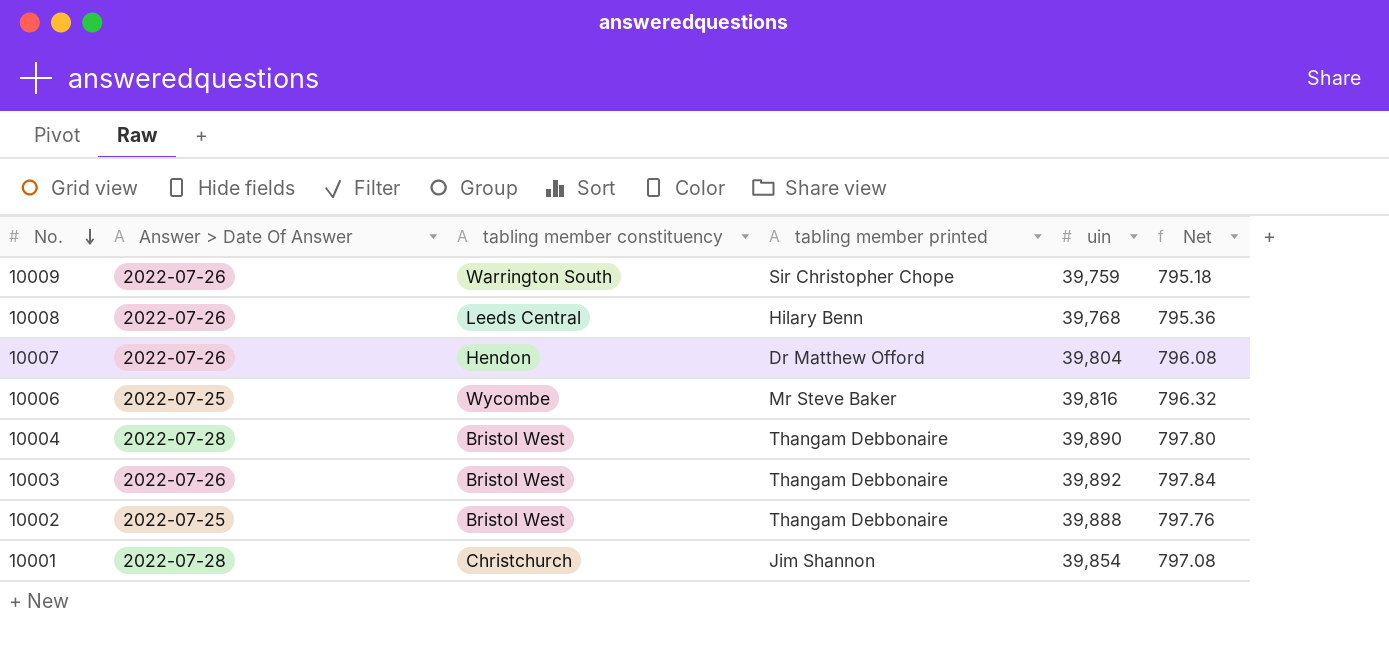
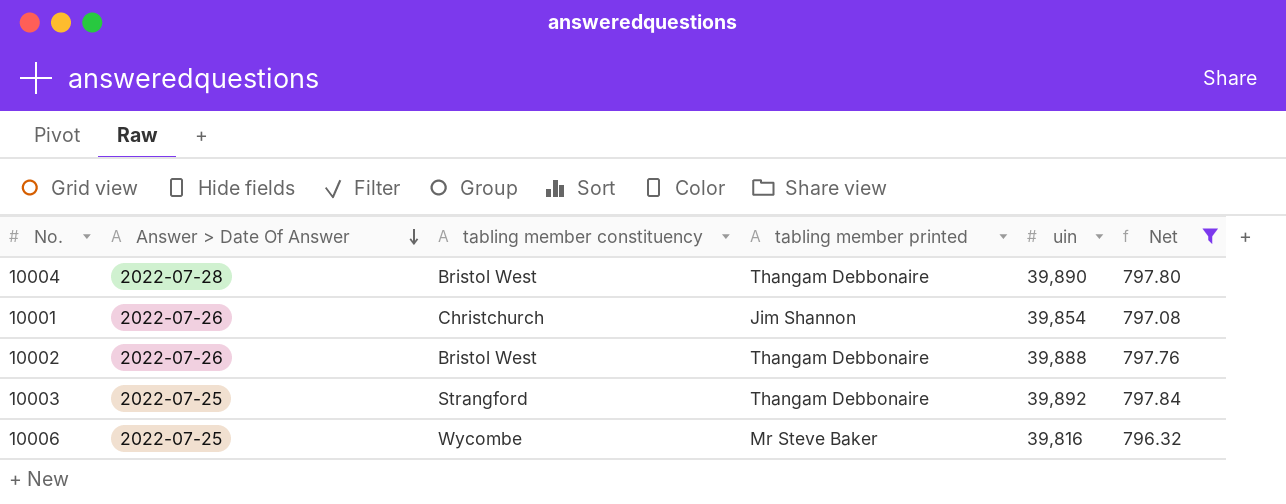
filter: none -> Net >= 796.32
row order: No. descending -> Answer > Date Of Answer descending
10001 | Answer > Date Of Answer: 2022-07-28 -> 2022-07-26
10002 | Answer > Date Of Answer: 2022-07-25 -> 2022-07-26
10003 | Answer > Date Of Answer: 2022-07-26 -> 2022-07-25
10003 | tabling member constituency: Bristol West -> Strangford

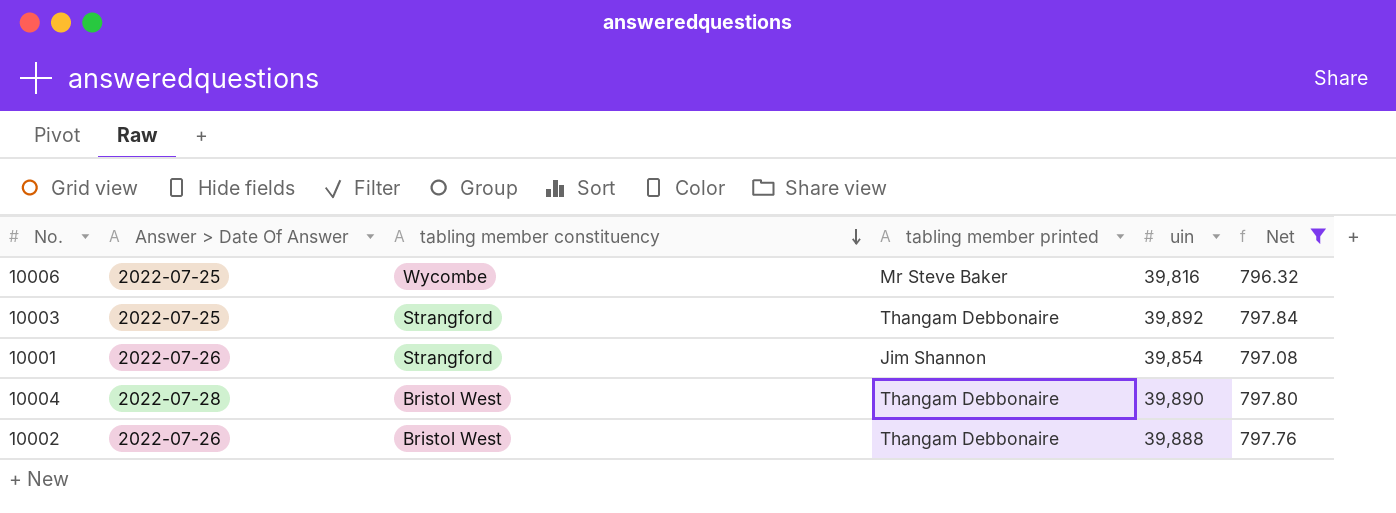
row order: Answer > Date Of Answer descending -> tabling member constituency descending
10001 | tabling member constituency: Christchurch -> Strangford

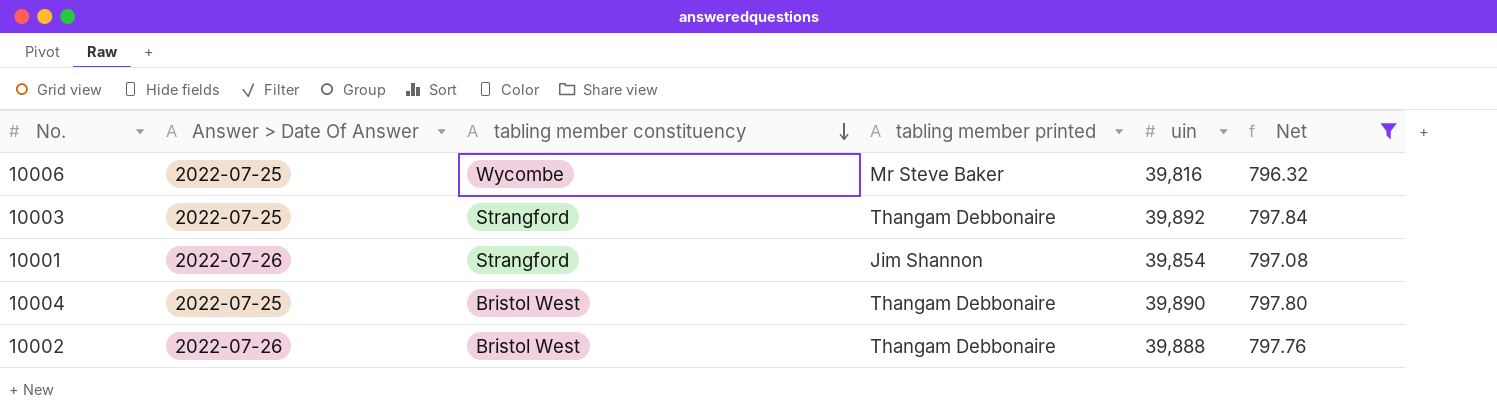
10004 | Answer > Date Of Answer: 2022-07-28 -> 2022-07-25

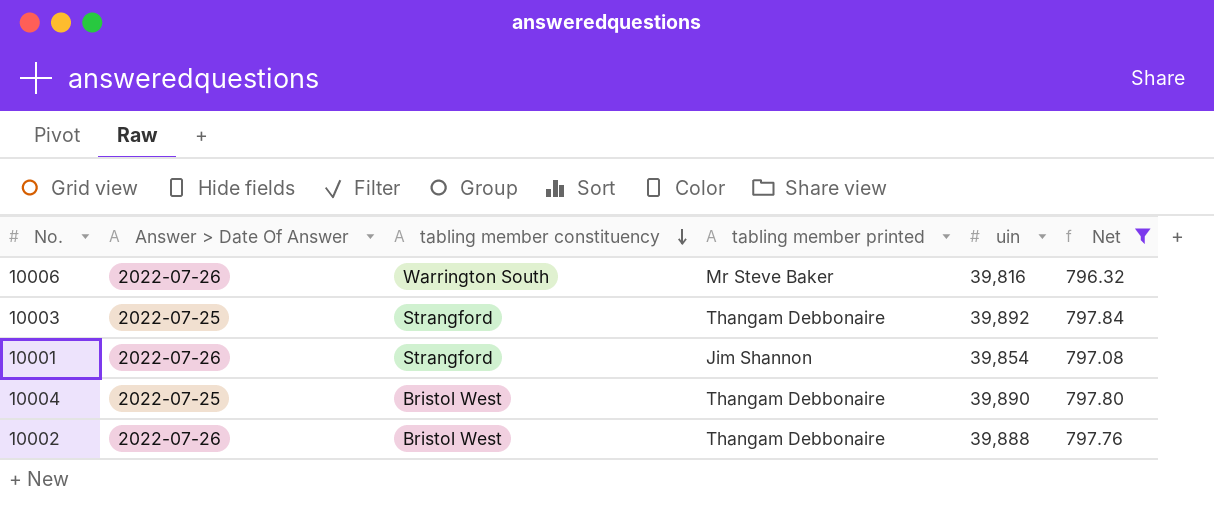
10006 | Answer > Date Of Answer: 2022-07-25 -> 2022-07-26
10006 | tabling member constituency: Wycombe -> Warrington South

